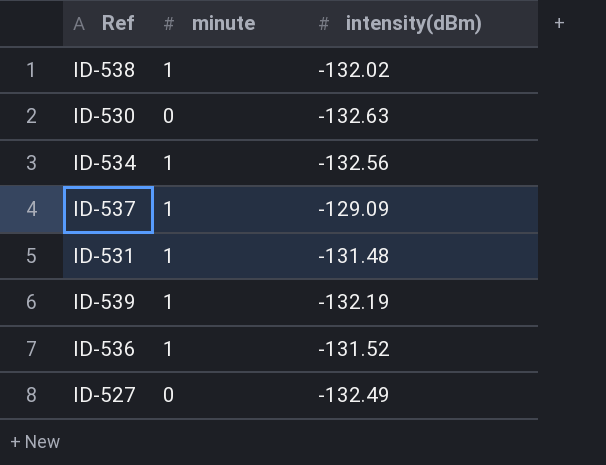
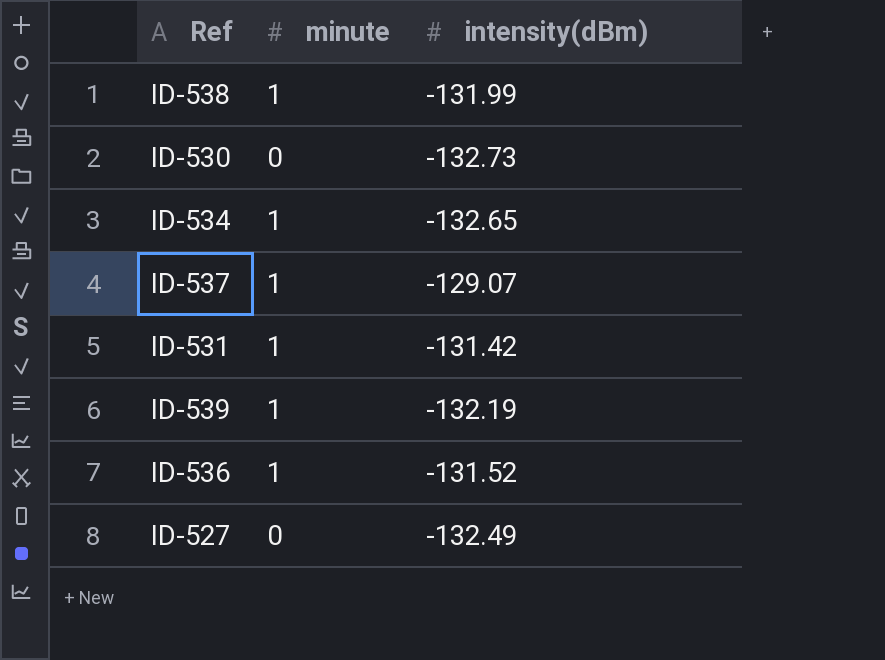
ID-538 | intensity(dBm): -132.02 -> -131.99
ID-530 | intensity(dBm): -132.63 -> -132.73
ID-534 | intensity(dBm): -132.56 -> -132.65
ID-537 | intensity(dBm): -129.09 -> -129.07
ID-531 | intensity(dBm): -131.48 -> -131.42

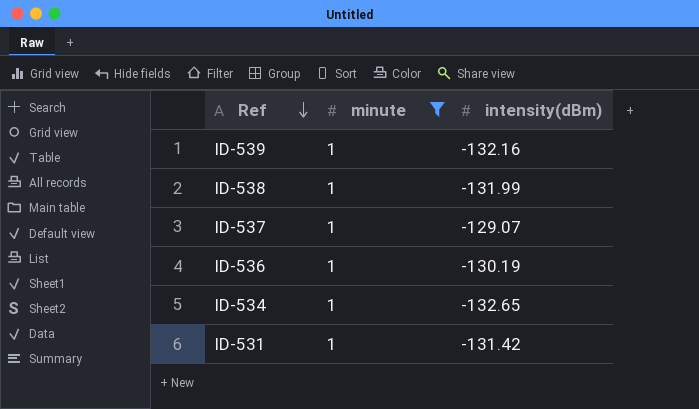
filter: none -> minute = 1
row order: none -> Ref descending
ID-539 | intensity(dBm): -132.19 -> -132.16
ID-536 | intensity(dBm): -131.52 -> -130.19

